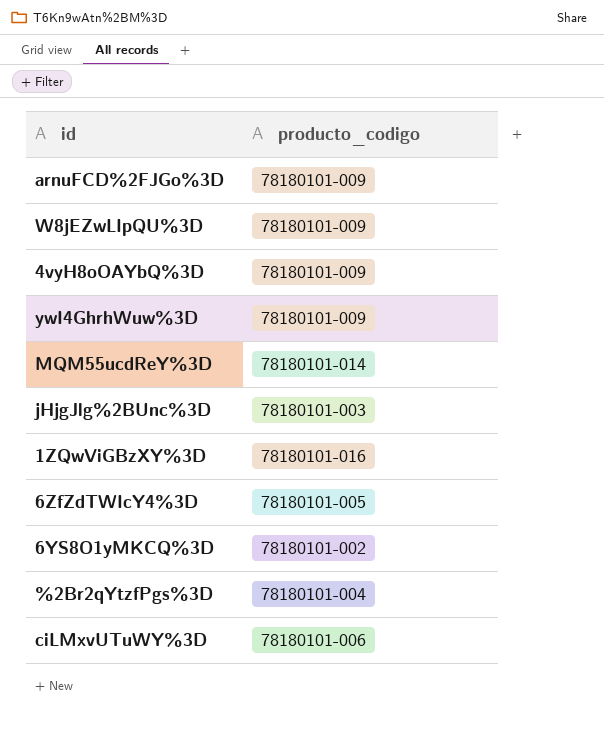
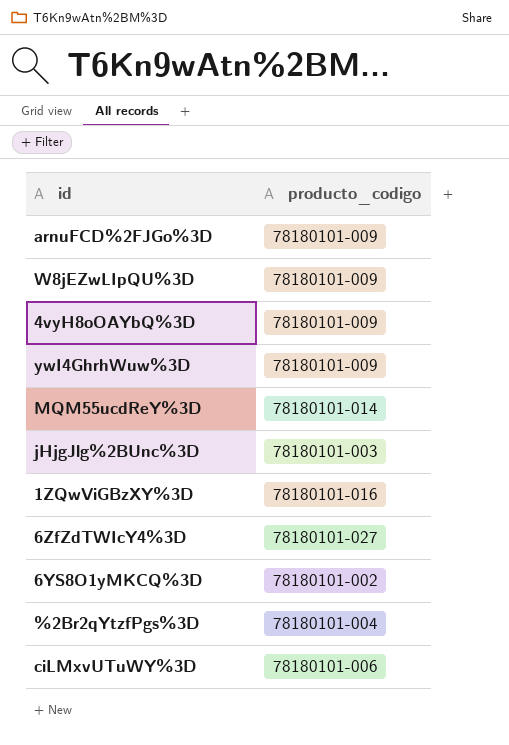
6ZfZdTWIcY4%3D | producto_codigo: 78180101-005 -> 78180101-027

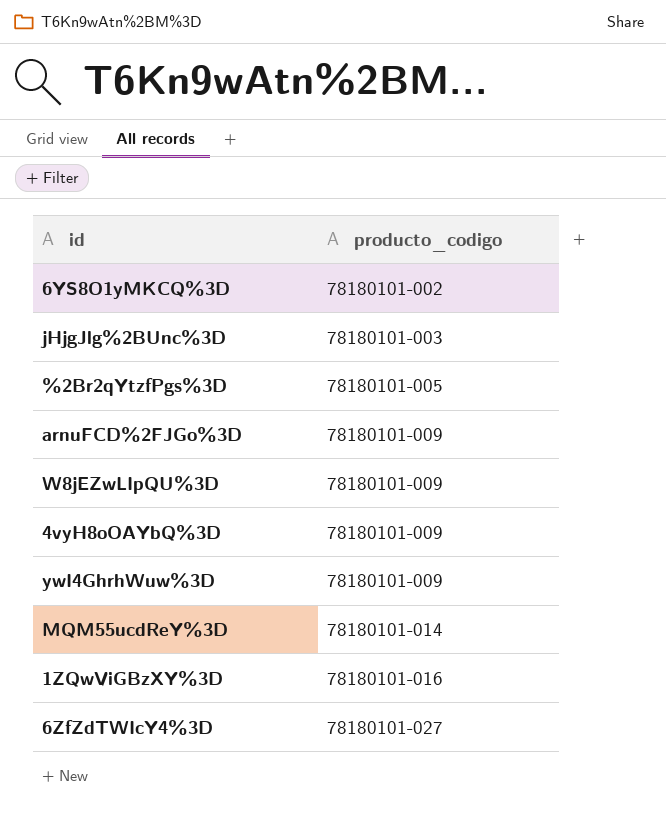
row order: none -> producto_codigo ascending
row ciLMxvUTuWY%3D: 78180101-006 -> none
%2Br2qYtzfPgs%3D | producto_codigo: 78180101-004 -> 78180101-005

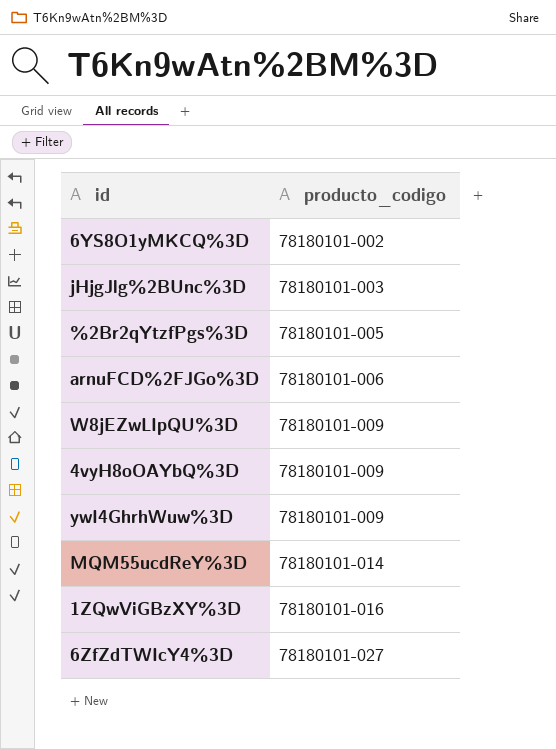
arnuFCD%2FJGo%3D | producto_codigo: 78180101-009 -> 78180101-006

